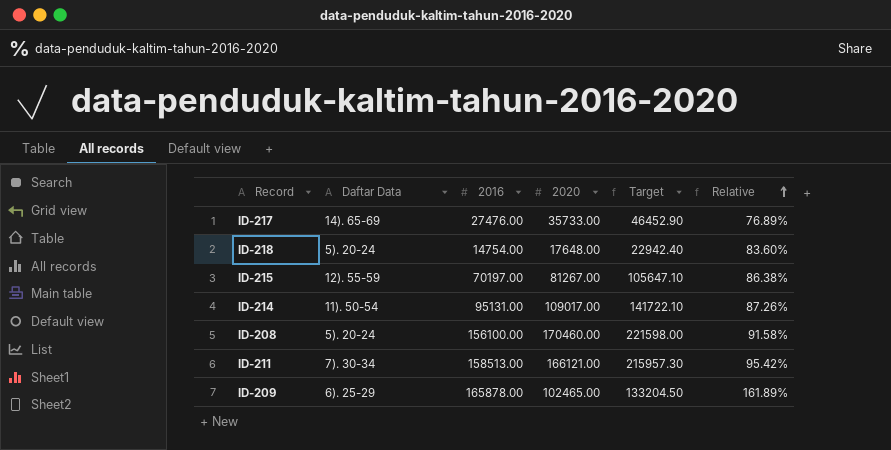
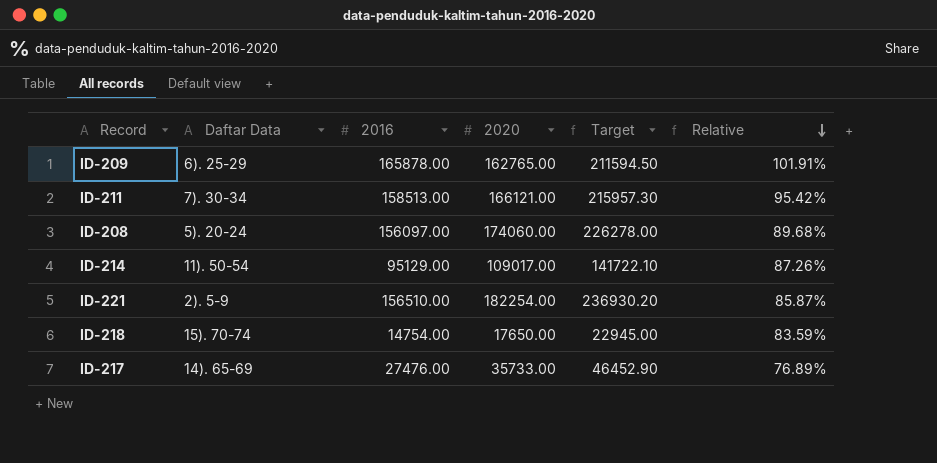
row order: Relative ascending -> Relative descending
row ID-215: 12). 55-59 | 70197.00 | 81267.00 | 105647.10 | 86.38% -> none
ID-209 | 2020: 102465.00 -> 162765.00
ID-209 | Target: 133204.50 -> 211594.50
ID-209 | Relative: 161.89% -> 101.91%
ID-208 | 2016: 156100.00 -> 156097.00
ID-208 | 2020: 170460.00 -> 174060.00
ID-208 | Target: 221598.00 -> 226278.00
ID-208 | Relative: 91.58% -> 89.68%
ID-214 | 2016: 95131.00 -> 95129.00
row ID-221: none -> 2). 5-9 | 156510.00 | 182254.00 | 236930.20 | 85.87%
ID-218 | Daftar Data: 5). 20-24 -> 15). 70-74
ID-218 | 2020: 17648.00 -> 17650.00
ID-218 | Target: 22942.40 -> 22945.00
ID-218 | Relative: 83.60% -> 83.59%

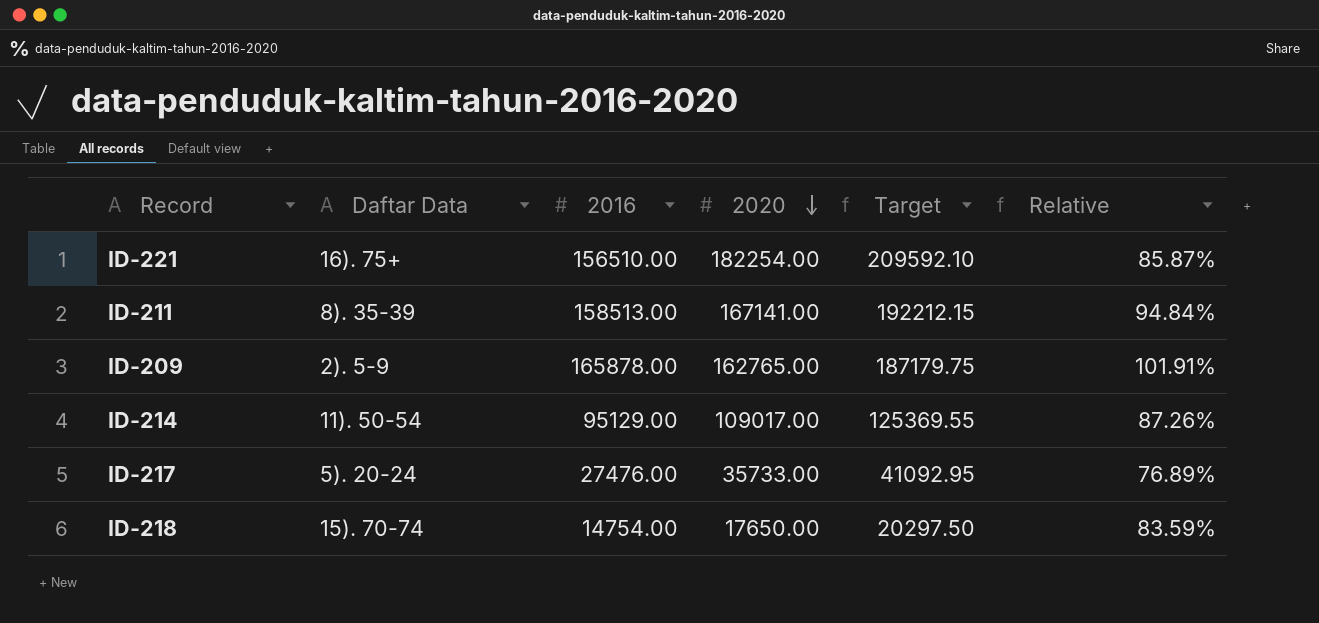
row order: Relative descending -> 2020 descending
column Target | formula: [2020] * 1.3 -> [2020] * 1.15
row ID-208: 5). 20-24 | 156097.00 | 174060.00 | 226278.00 | 89.68% -> none
ID-221 | Daftar Data: 2). 5-9 -> 16). 75+
ID-211 | Daftar Data: 7). 30-34 -> 8). 35-39
ID-211 | 2020: 166121.00 -> 167141.00
ID-211 | Relative: 95.42% -> 94.84%
ID-209 | Daftar Data: 6). 25-29 -> 2). 5-9
ID-217 | Daftar Data: 14). 65-69 -> 5). 20-24

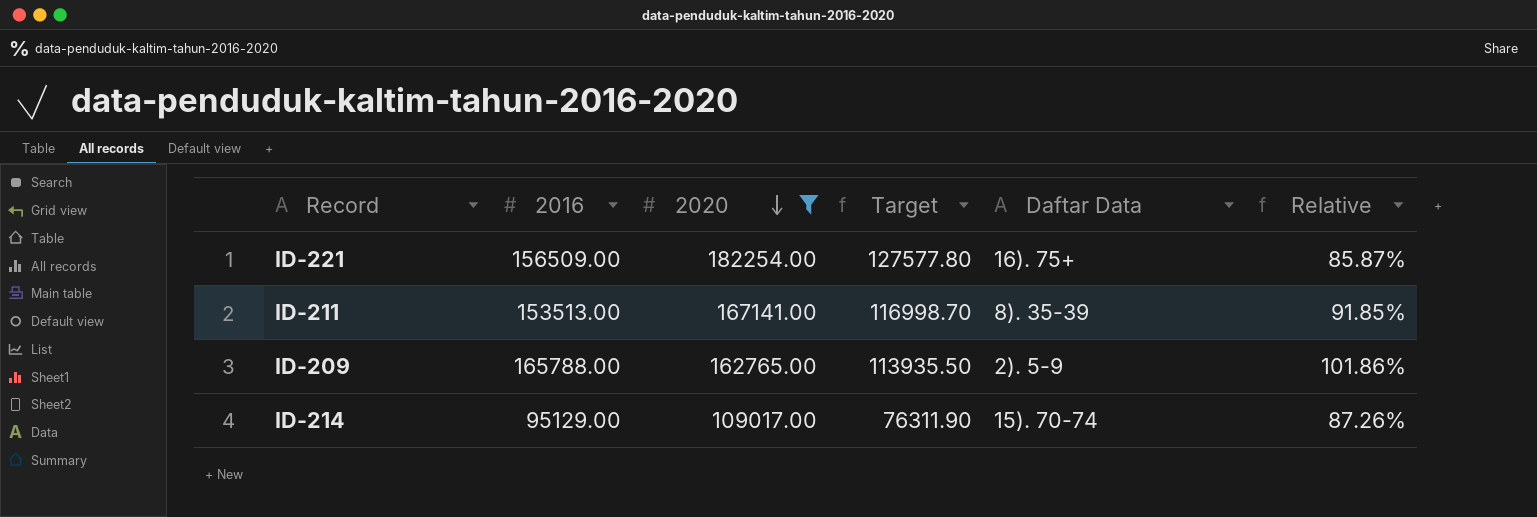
filter: none -> 2020 >= 109017.00
column Target | formula: [2020] * 1.15 -> [2020] * 0.7
column Daftar Data | position: 2 -> 5
ID-221 | 2016: 156510.00 -> 156509.00
ID-211 | 2016: 158513.00 -> 153513.00
ID-211 | Relative: 94.84% -> 91.85%
ID-209 | 2016: 165878.00 -> 165788.00
ID-209 | Relative: 101.91% -> 101.86%
ID-214 | Daftar Data: 11). 50-54 -> 15). 70-74

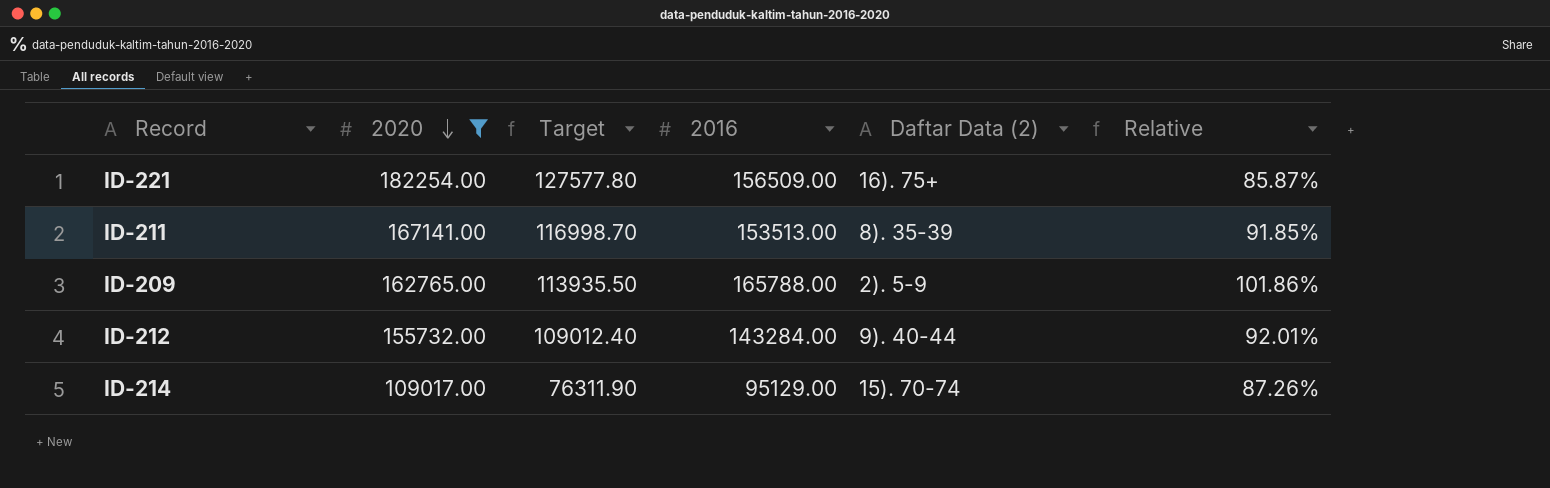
column 2016 | position: 2 -> 4
column name: Daftar Data -> Daftar Data (2)
row ID-212: none -> 155732.00 | 109012.40 | 143284.00 | 9). 40-44 | 92.01%

